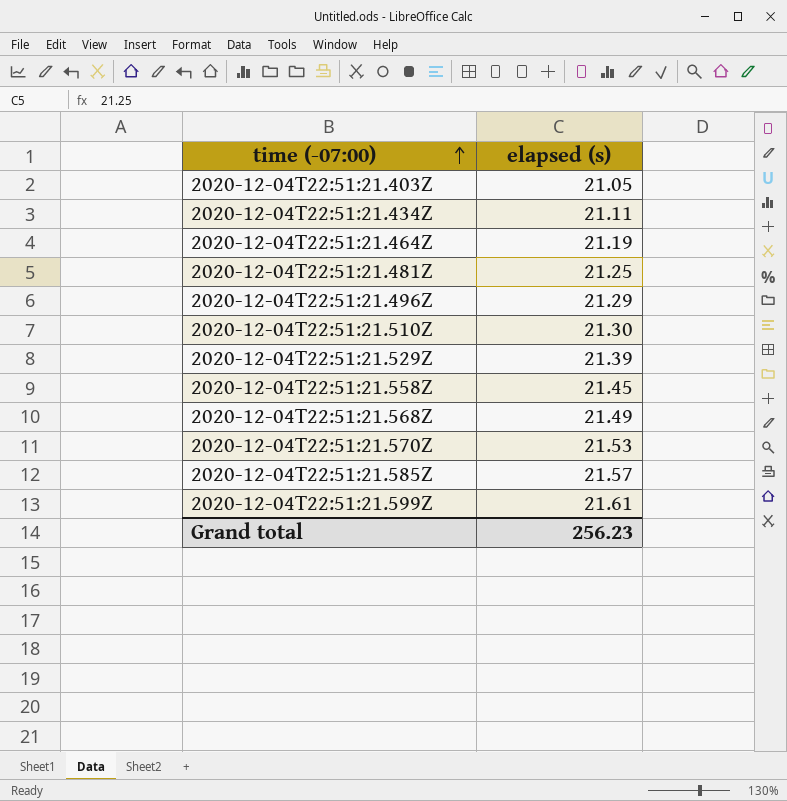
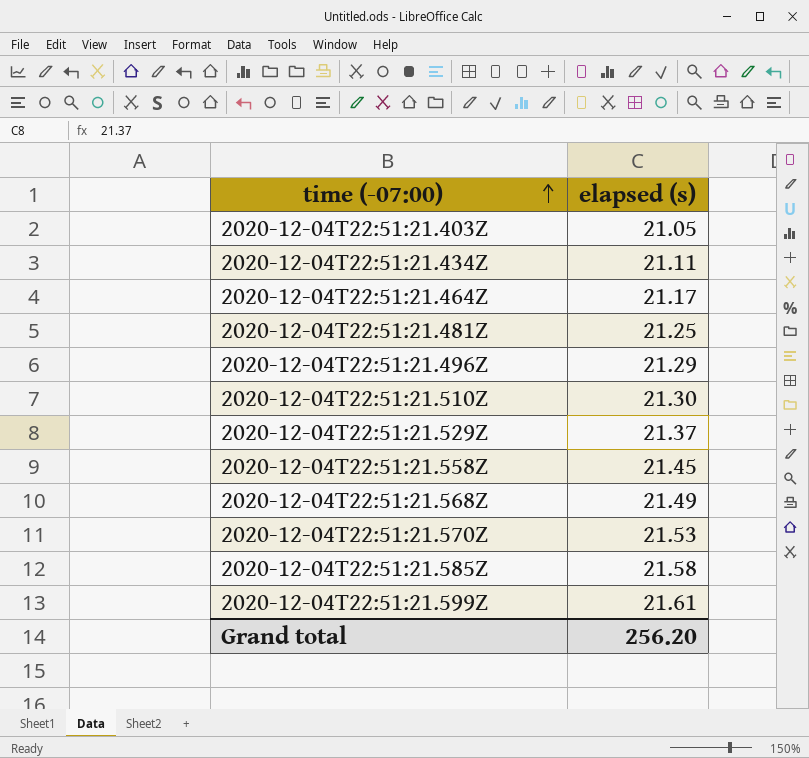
2020-12-04T22:51:21.464Z | elapsed (s): 21.19 -> 21.17
2020-12-04T22:51:21.529Z | elapsed (s): 21.39 -> 21.37
2020-12-04T22:51:21.585Z | elapsed (s): 21.57 -> 21.58
Grand total | elapsed (s): 256.23 -> 256.20

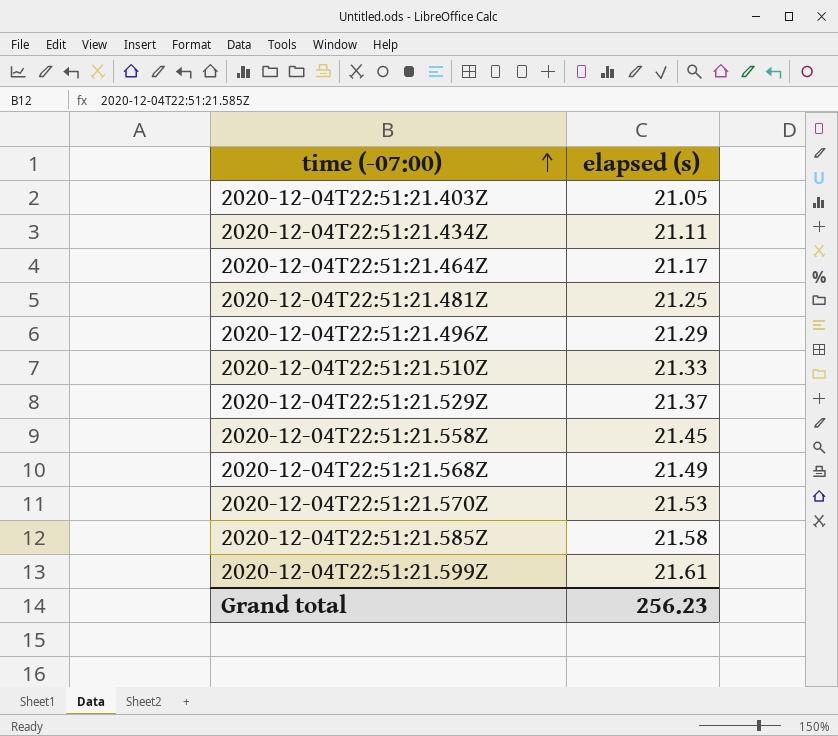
2020-12-04T22:51:21.510Z | elapsed (s): 21.30 -> 21.33
Grand total | elapsed (s): 256.20 -> 256.23

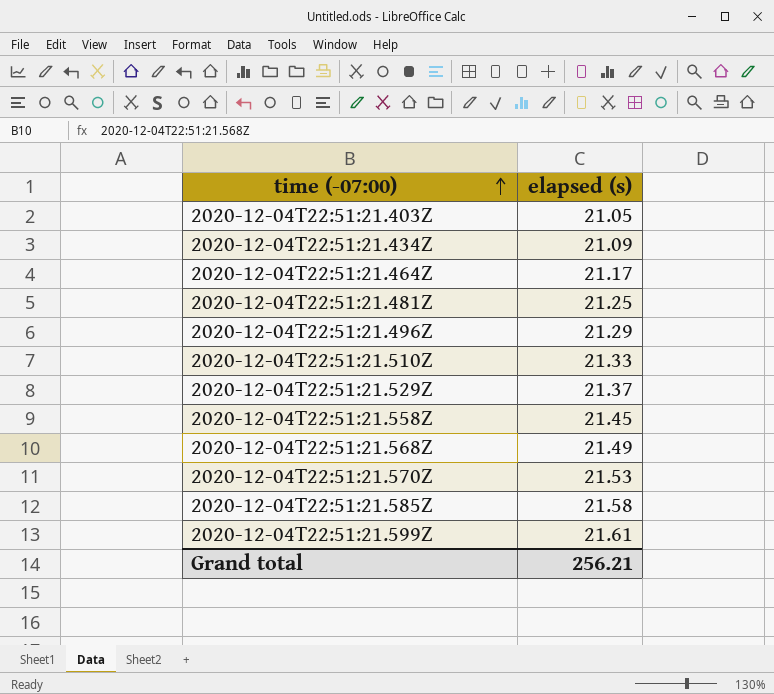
2020-12-04T22:51:21.434Z | elapsed (s): 21.11 -> 21.09
Grand total | elapsed (s): 256.23 -> 256.21

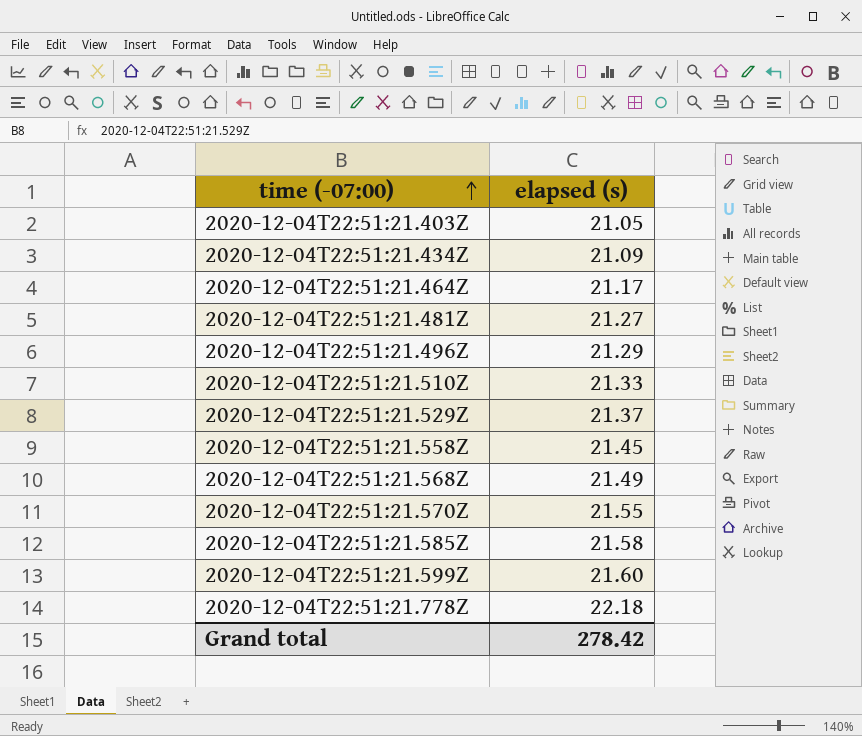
2020-12-04T22:51:21.481Z | elapsed (s): 21.25 -> 21.27
2020-12-04T22:51:21.570Z | elapsed (s): 21.53 -> 21.55
2020-12-04T22:51:21.599Z | elapsed (s): 21.61 -> 21.60
row 2020-12-04T22:51:21.778Z: none -> 22.18
Grand total | elapsed (s): 256.21 -> 278.42

